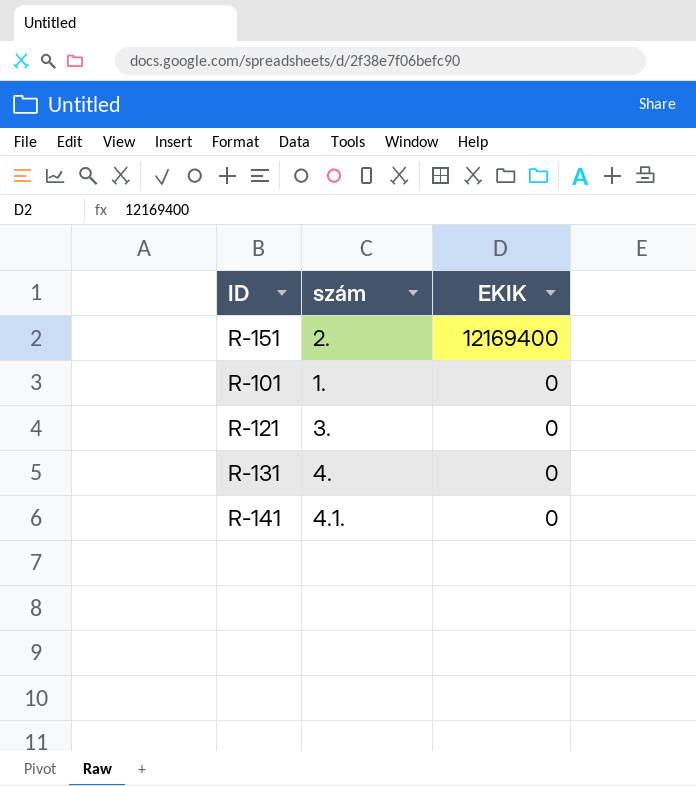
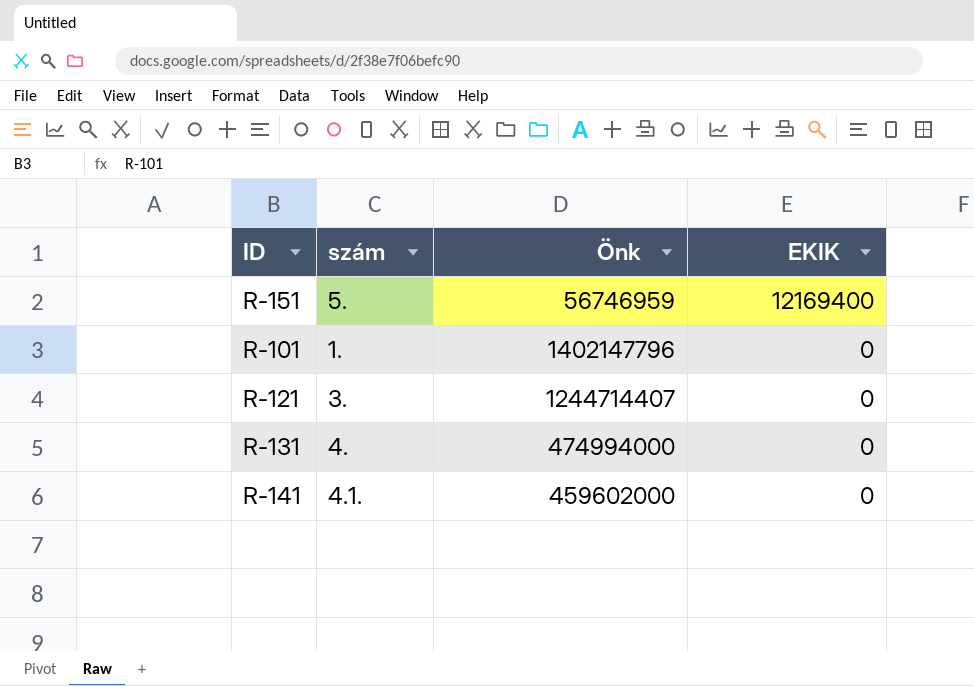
column Önk | position: none -> 3
R-151 | szám: 2. -> 5.

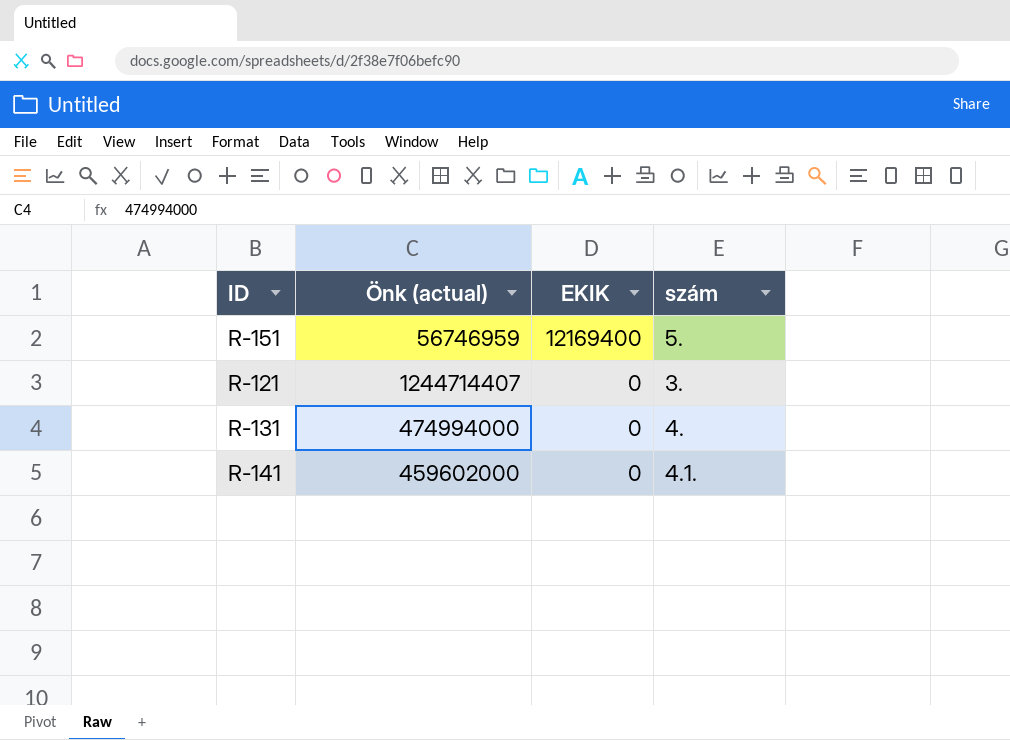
column name: Önk -> Önk (actual)
column szám | position: 2 -> 4
row R-101: 1. | 1402147796 | 0 -> none

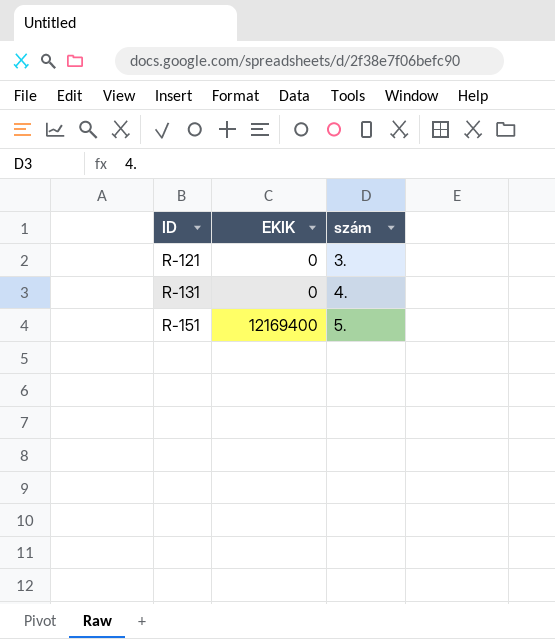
row order: EKIK descending -> ID ascending
column Önk (actual) | position: 2 -> none
row R-141: 459602000 | 0 | 4.1. -> none

